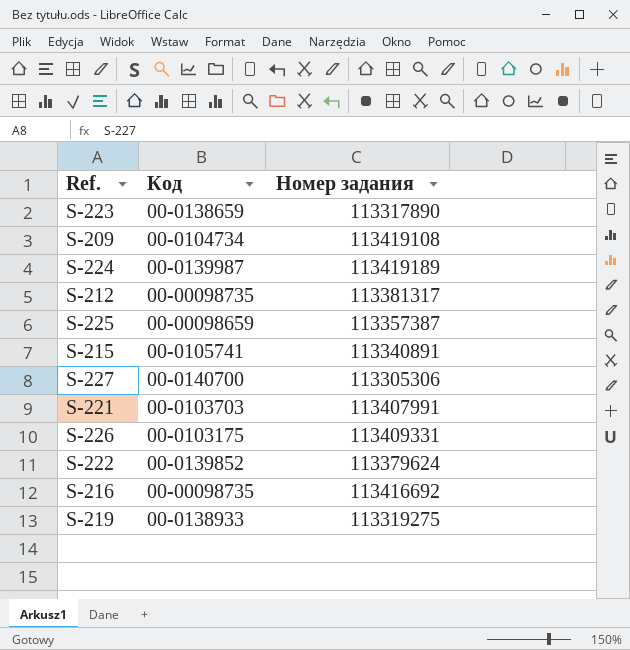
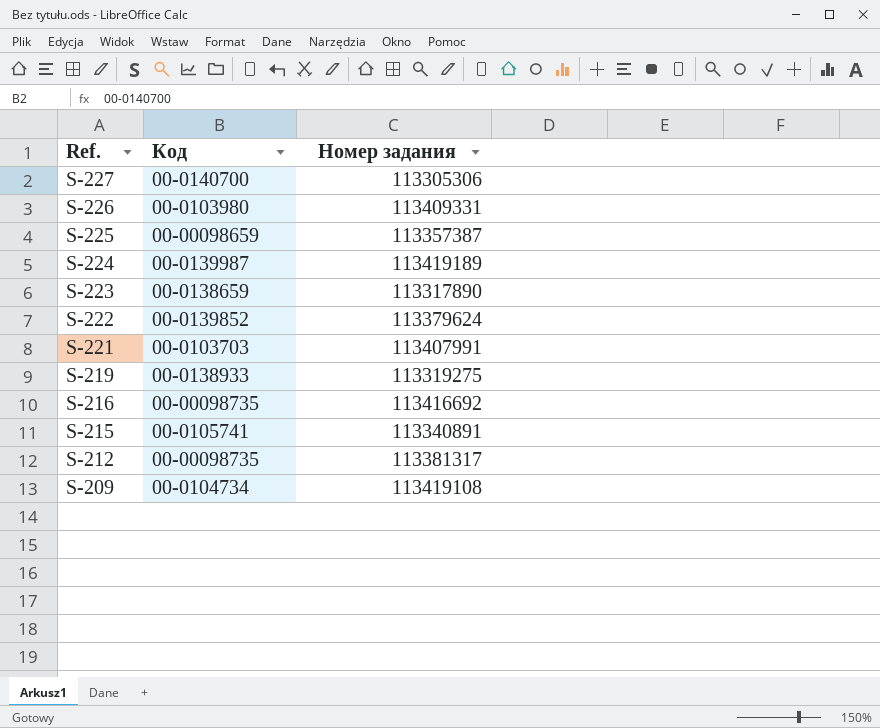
row order: none -> Ref. descending
S-226 | Код: 00-0103175 -> 00-0103980

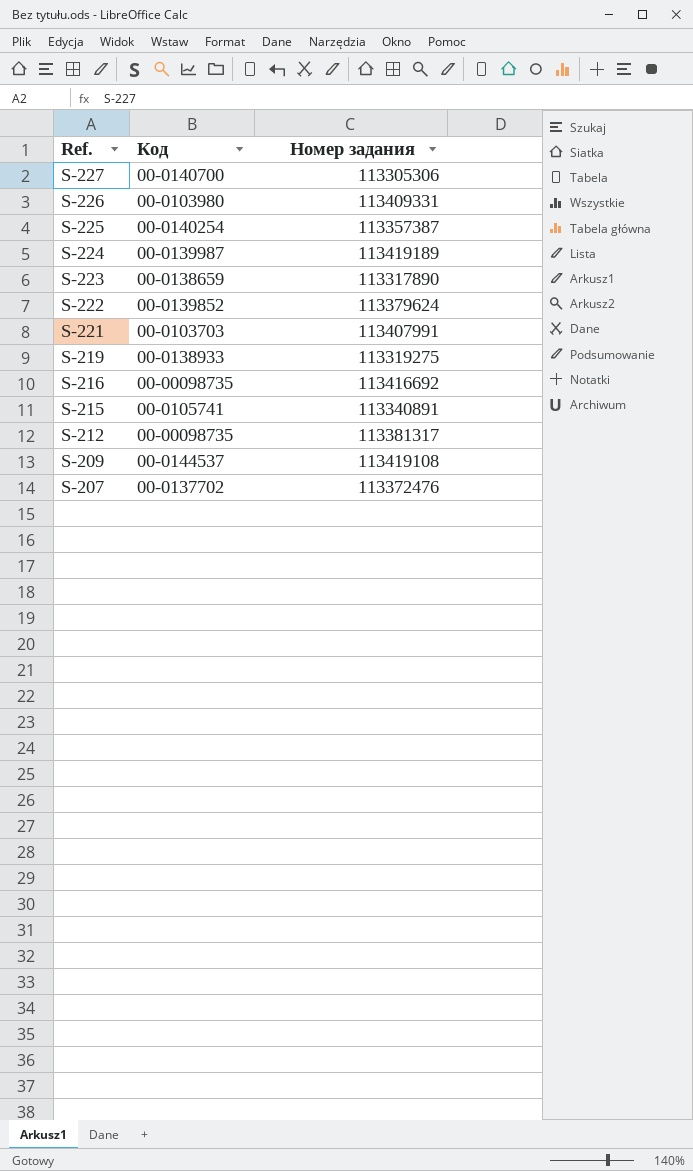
S-225 | Код: 00-00098659 -> 00-0140254
S-209 | Код: 00-0104734 -> 00-0144537
row S-207: none -> 00-0137702 | 113372476

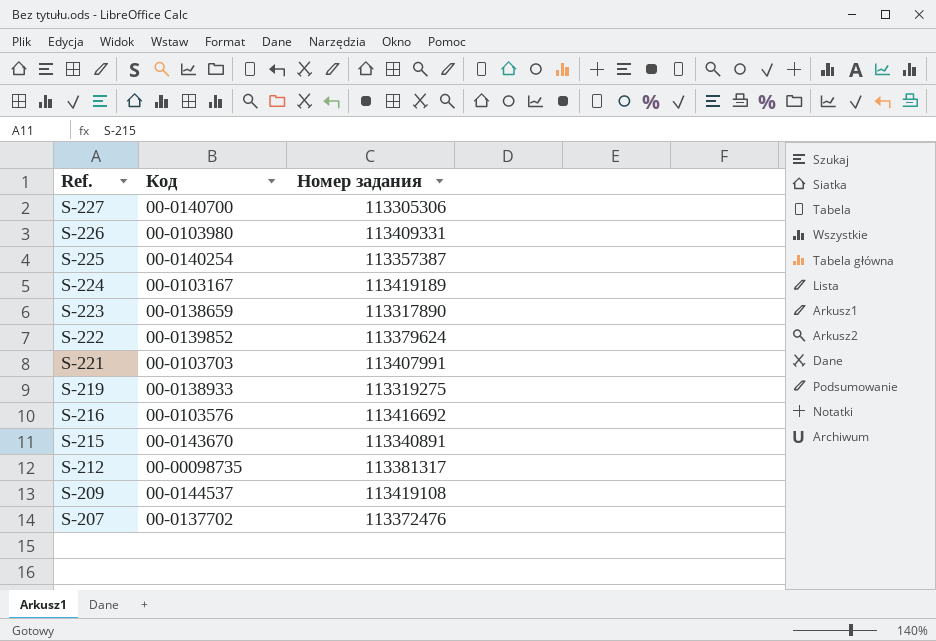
S-224 | Код: 00-0139987 -> 00-0103167
S-216 | Код: 00-00098735 -> 00-0103576
S-215 | Код: 00-0105741 -> 00-0143670

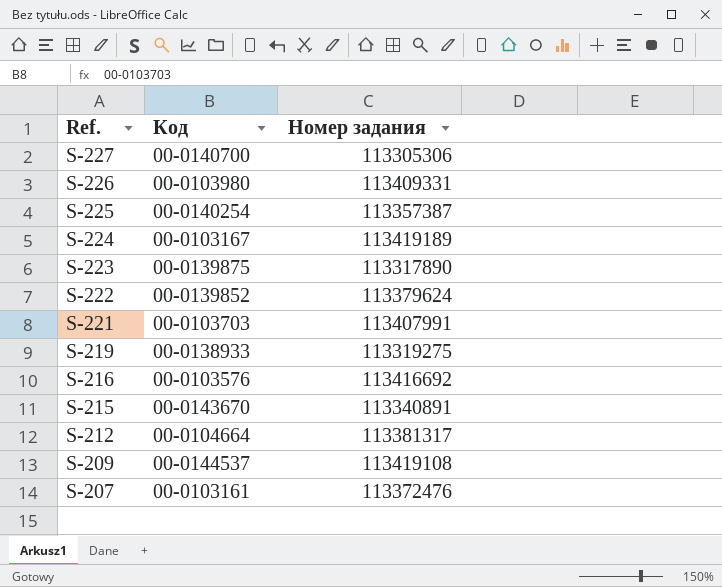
S-223 | Код: 00-0138659 -> 00-0139875
S-212 | Код: 00-00098735 -> 00-0104664
S-207 | Код: 00-0137702 -> 00-0103161

